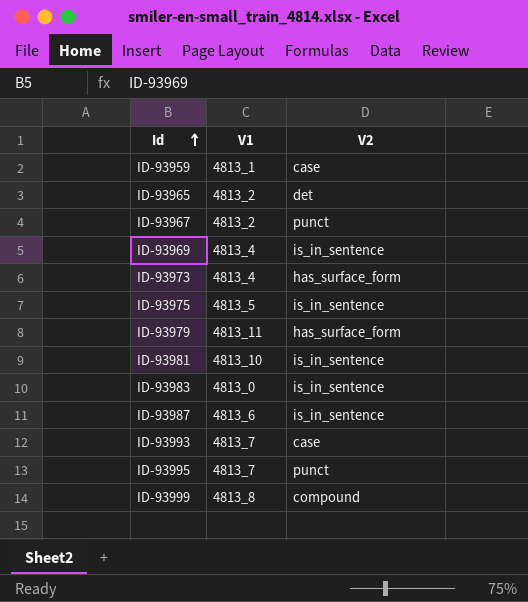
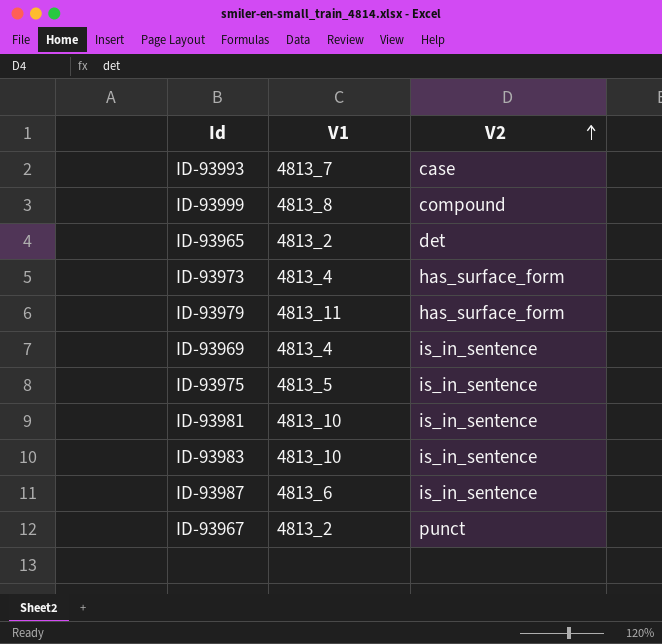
row order: Id ascending -> V2 ascending
row ID-93959: 4813_1 | case -> none
row ID-93995: 4813_7 | punct -> none
ID-93983 | V1: 4813_0 -> 4813_10

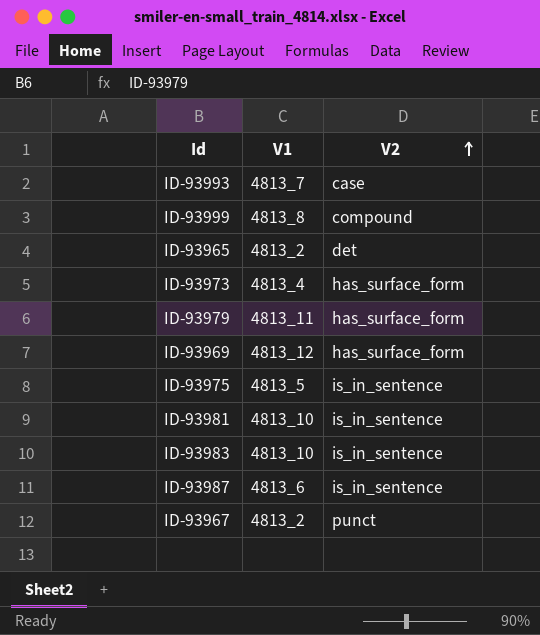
ID-93969 | V1: 4813_4 -> 4813_12
ID-93969 | V2: is_in_sentence -> has_surface_form

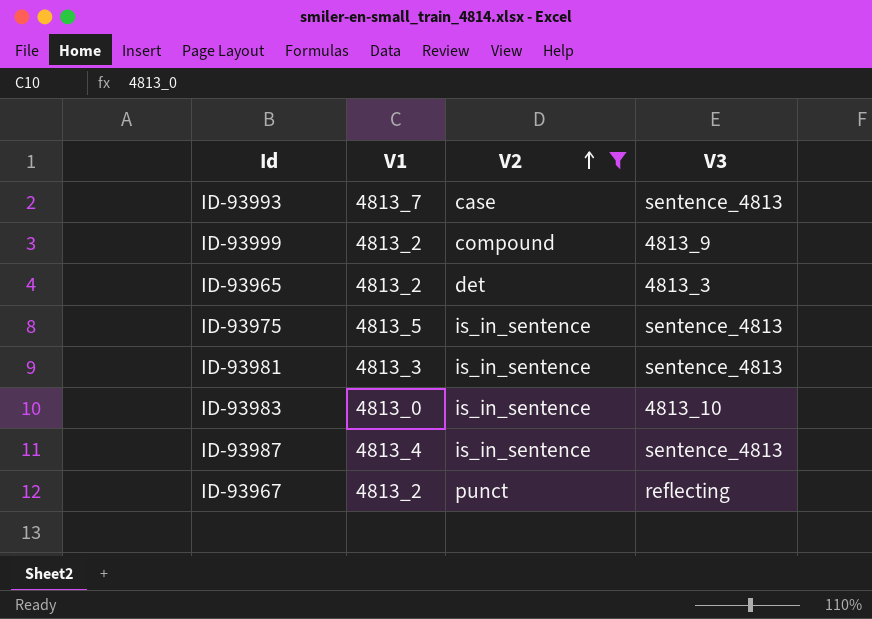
filter: none -> V2 != has_surface_form
column V3 | position: none -> 4
ID-93999 | V1: 4813_8 -> 4813_2
ID-93981 | V1: 4813_10 -> 4813_3
ID-93983 | V1: 4813_10 -> 4813_0
ID-93987 | V1: 4813_6 -> 4813_4

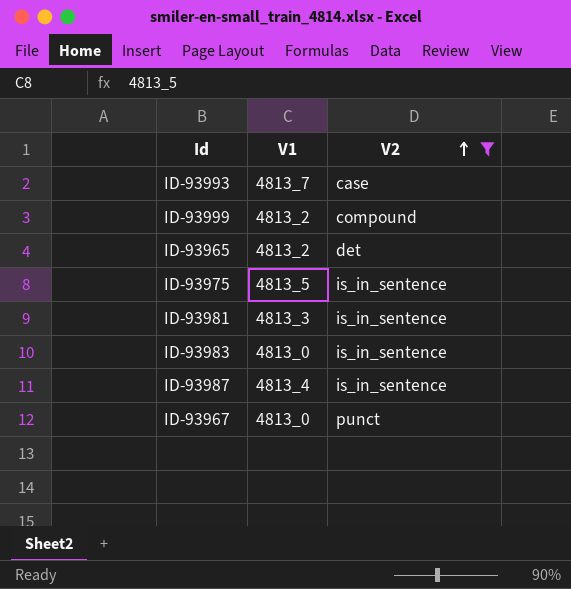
column V3 | position: 4 -> none
ID-93967 | V1: 4813_2 -> 4813_0

